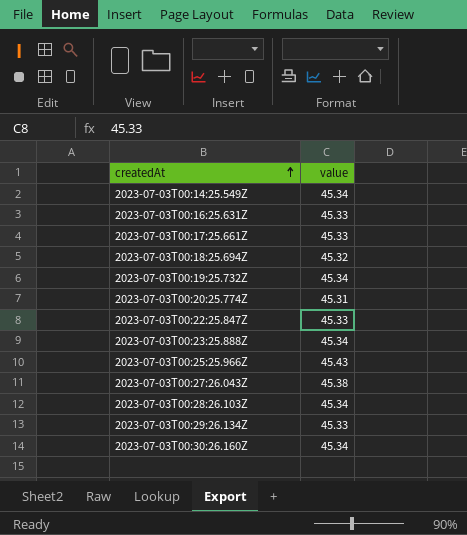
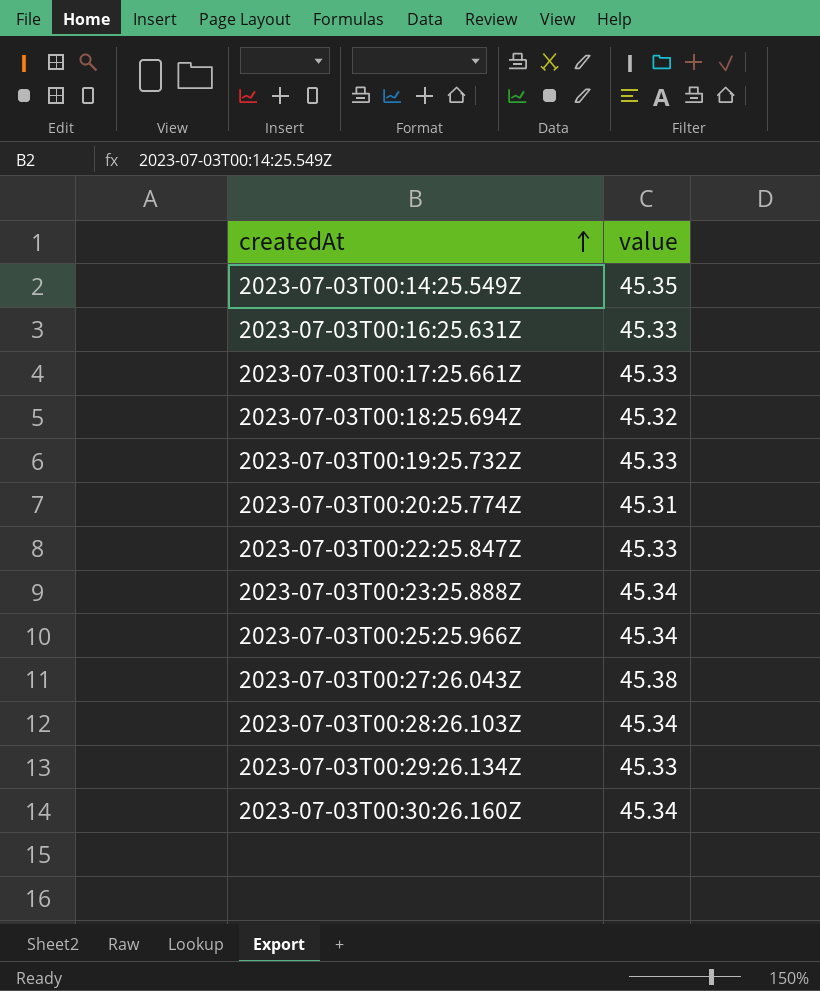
2023-07-03T00:14:25.549Z | value: 45.34 -> 45.35
2023-07-03T00:19:25.732Z | value: 45.34 -> 45.33
2023-07-03T00:25:25.966Z | value: 45.43 -> 45.34

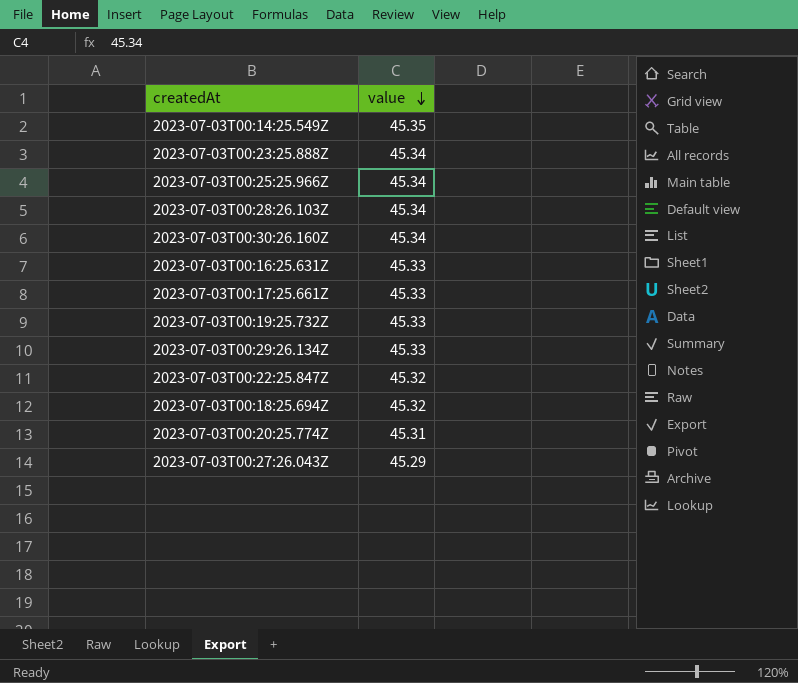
row order: createdAt ascending -> value descending
2023-07-03T00:22:25.847Z | value: 45.33 -> 45.32
2023-07-03T00:27:26.043Z | value: 45.38 -> 45.29

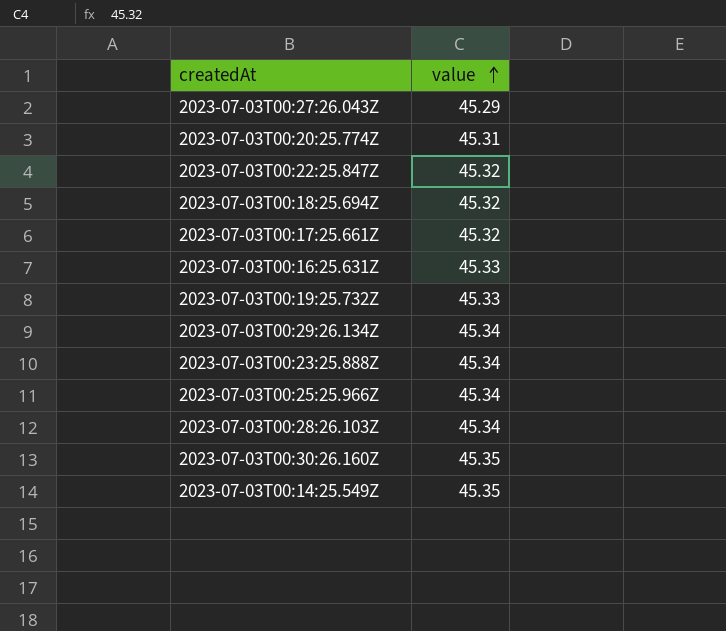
row order: value descending -> value ascending
2023-07-03T00:17:25.661Z | value: 45.33 -> 45.32
2023-07-03T00:29:26.134Z | value: 45.33 -> 45.34
2023-07-03T00:30:26.160Z | value: 45.34 -> 45.35

